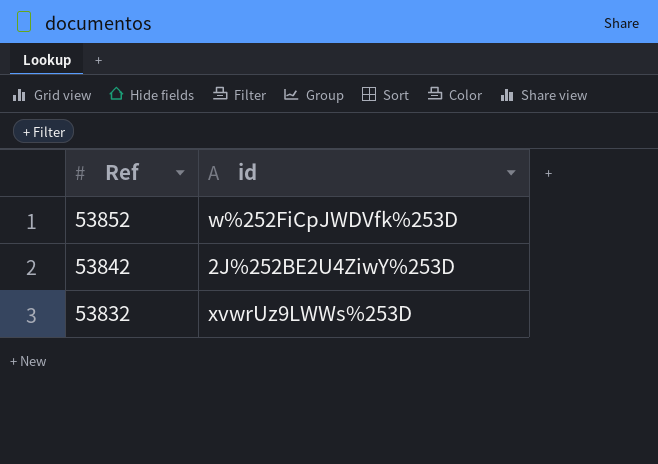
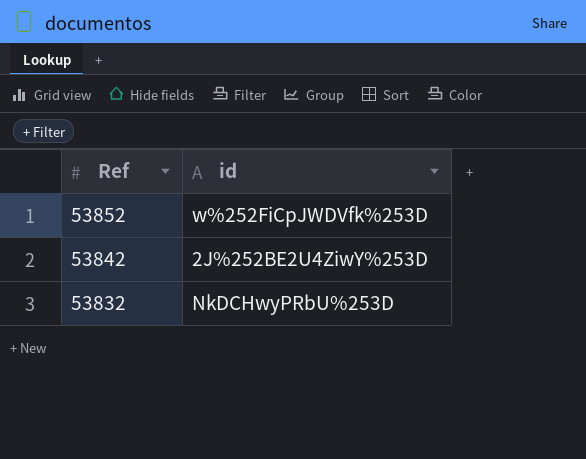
53832 | id: xvwrUz9LWWs%253D -> NkDCHwyPRbU%253D

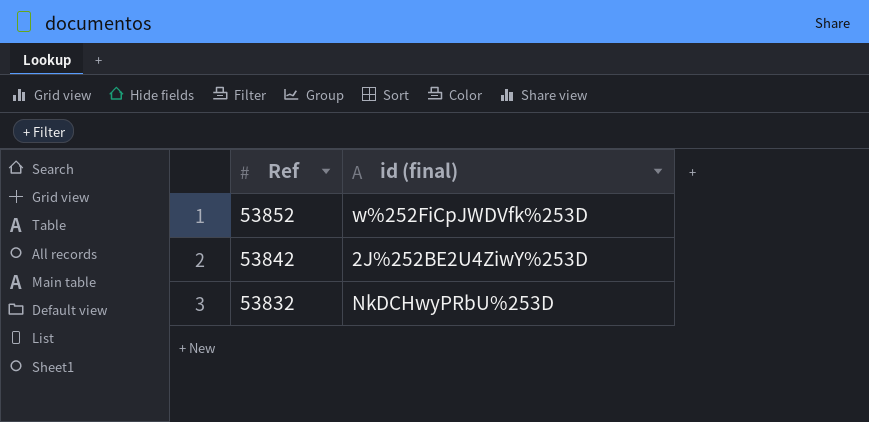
column name: id -> id (final)

